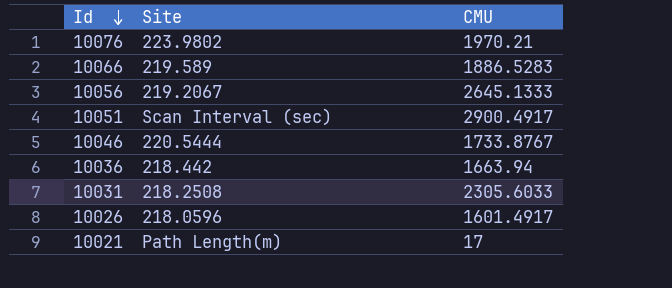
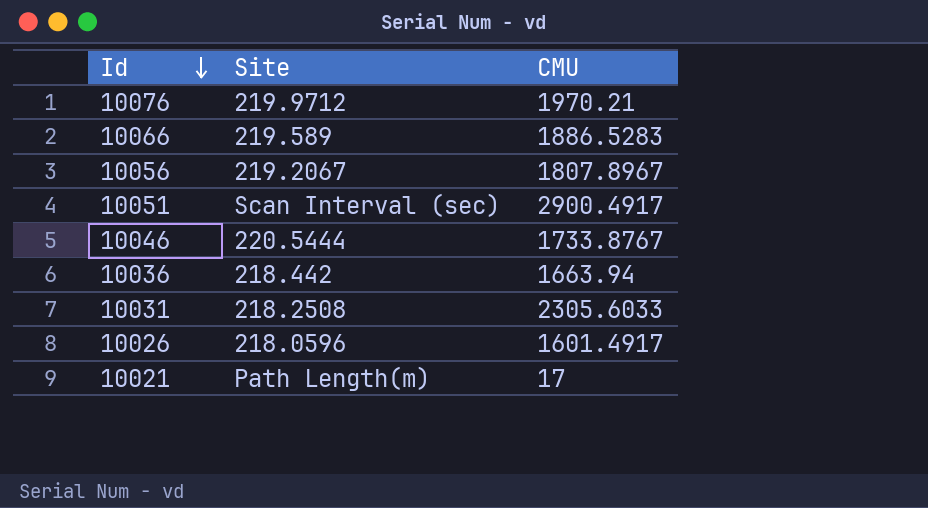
10076 | Site: 223.9802 -> 219.9712
10056 | CMU: 2645.1333 -> 1807.8967

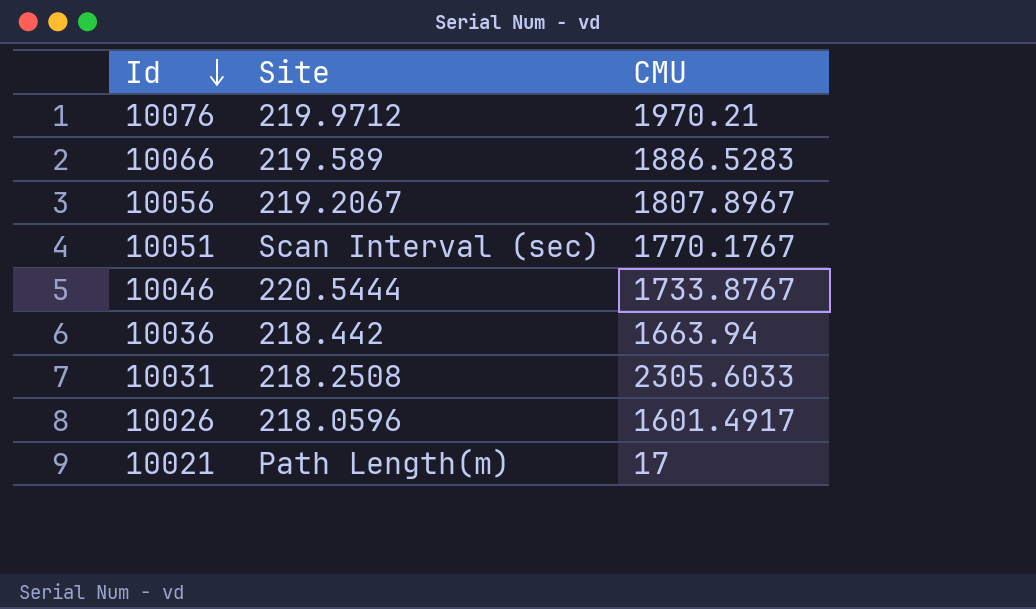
10051 | CMU: 2900.4917 -> 1770.1767

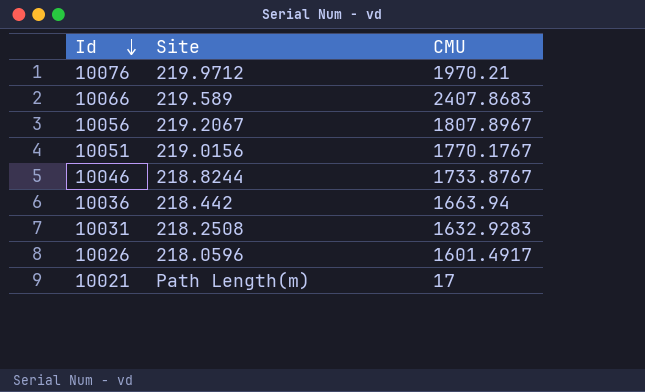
10066 | CMU: 1886.5283 -> 2407.8683
10051 | Site: Scan Interval (sec) -> 219.0156
10046 | Site: 220.5444 -> 218.8244
10031 | CMU: 2305.6033 -> 1632.9283

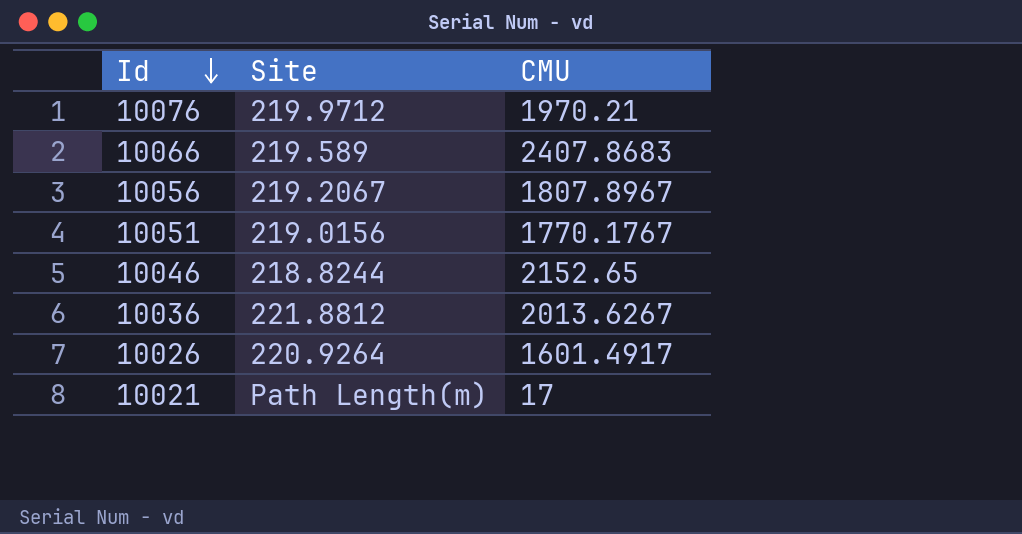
row 10031: 218.2508 | 1632.9283 -> none
10046 | CMU: 1733.8767 -> 2152.65
10036 | Site: 218.442 -> 221.8812
10036 | CMU: 1663.94 -> 2013.6267
10026 | Site: 218.0596 -> 220.9264

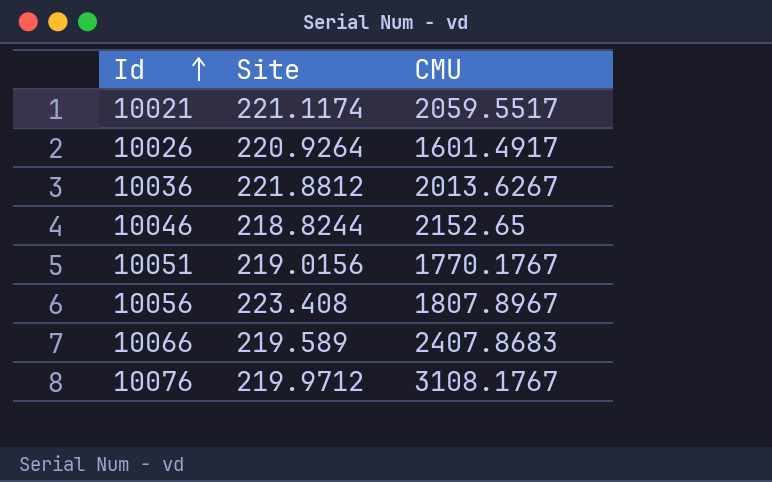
row order: Id descending -> Id ascending
10021 | Site: Path Length(m) -> 221.1174
10021 | CMU: 17 -> 2059.5517
10056 | Site: 219.2067 -> 223.408
10076 | CMU: 1970.21 -> 3108.1767

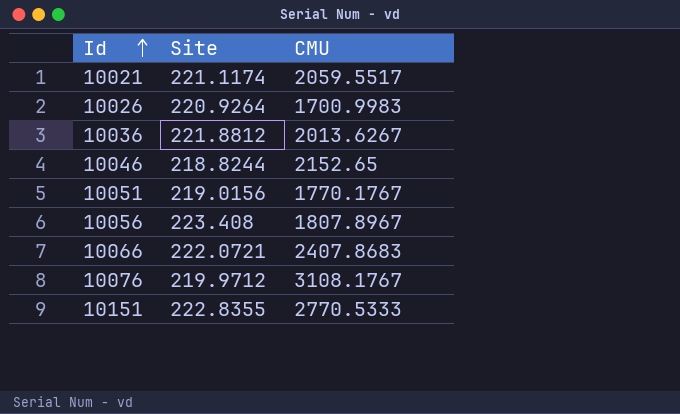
10026 | CMU: 1601.4917 -> 1700.9983
10066 | Site: 219.589 -> 222.0721
row 10151: none -> 222.8355 | 2770.5333

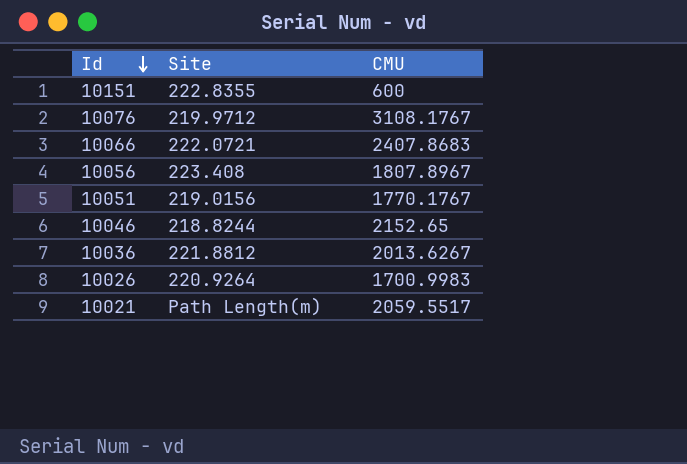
row order: Id ascending -> Id descending
10151 | CMU: 2770.5333 -> 600
10021 | Site: 221.1174 -> Path Length(m)

